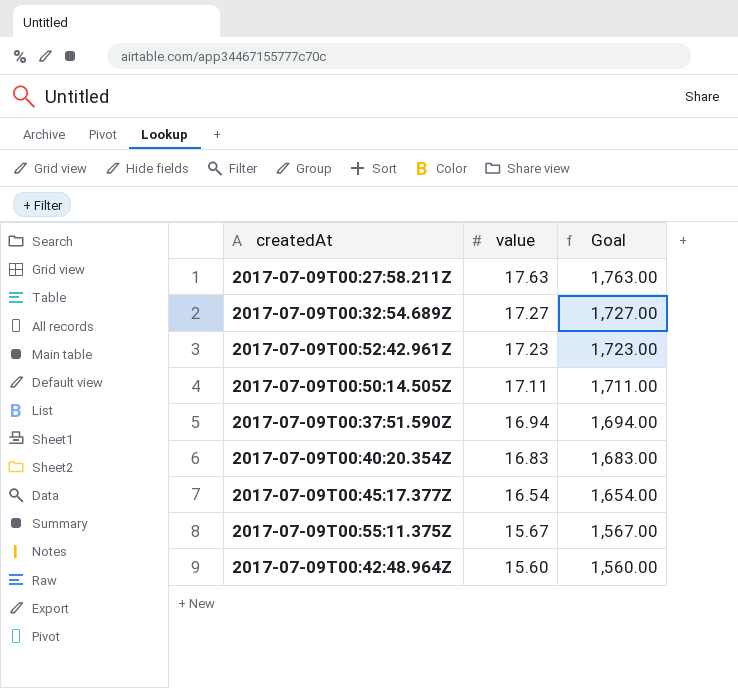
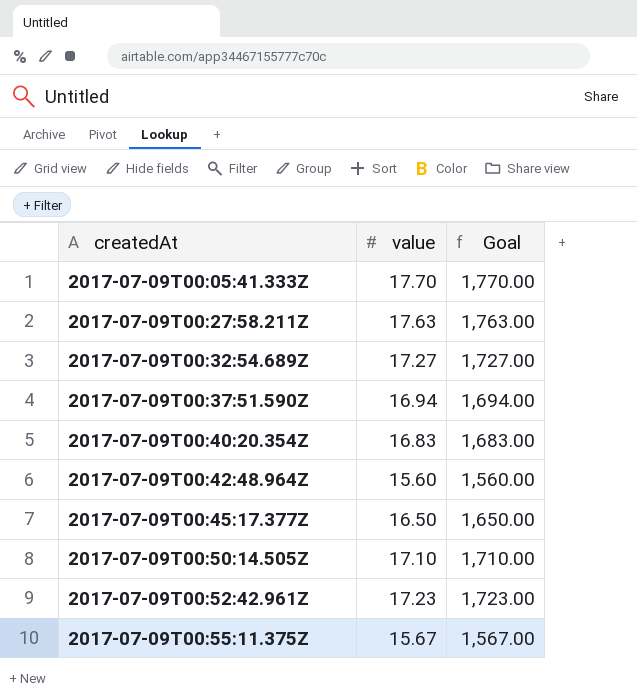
row order: value descending -> createdAt ascending
row 2017-07-09T00:05:41.333Z: none -> 17.70 | 1,770.00
2017-07-09T00:45:17.377Z | value: 16.54 -> 16.50
2017-07-09T00:45:17.377Z | Goal: 1,654.00 -> 1,650.00
2017-07-09T00:50:14.505Z | value: 17.11 -> 17.10
2017-07-09T00:50:14.505Z | Goal: 1,711.00 -> 1,710.00

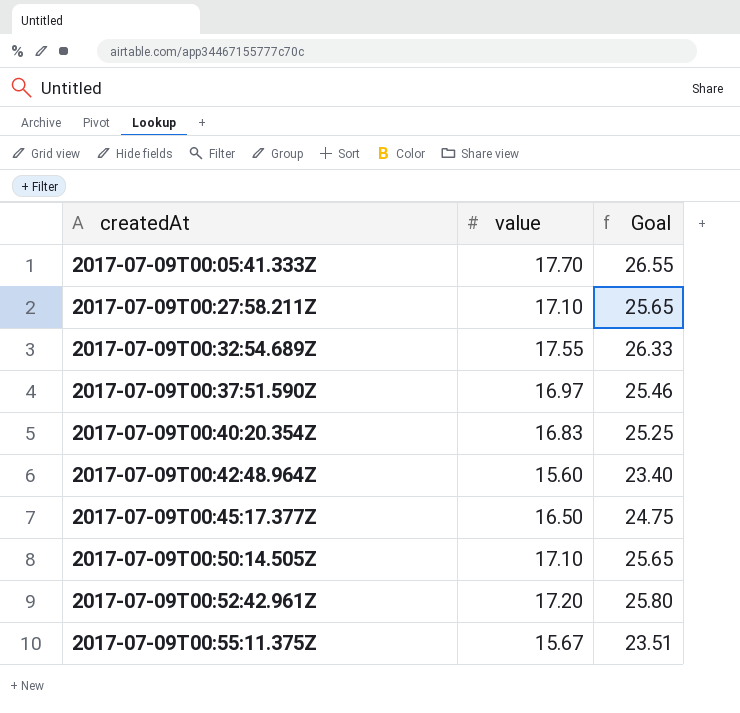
column Goal | formula: [value] * 100 -> [value] * 1.5
2017-07-09T00:27:58.211Z | value: 17.63 -> 17.10
2017-07-09T00:32:54.689Z | value: 17.27 -> 17.55
2017-07-09T00:37:51.590Z | value: 16.94 -> 16.97
2017-07-09T00:52:42.961Z | value: 17.23 -> 17.20

